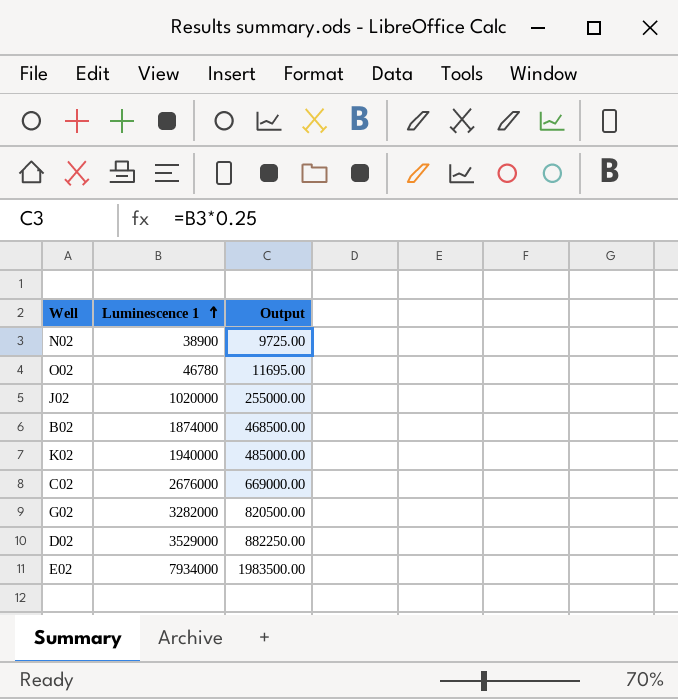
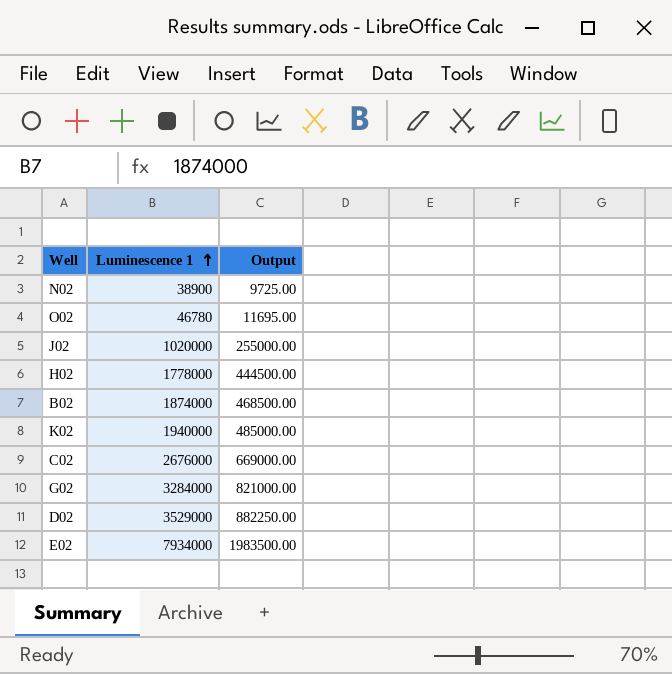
row H02: none -> 1778000 | 444500.00
G02 | Luminescence 1: 3282000 -> 3284000
G02 | Output: 820500.00 -> 821000.00

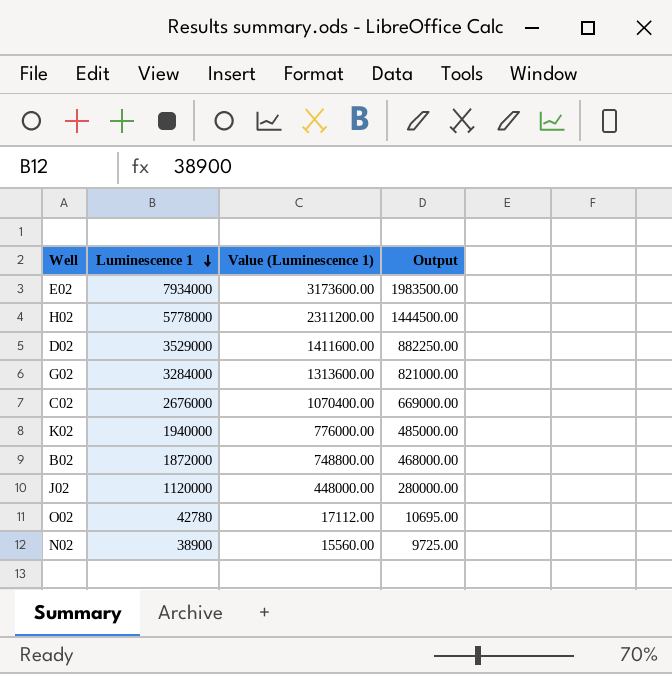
row order: Luminescence 1 ascending -> Luminescence 1 descending
column Value (Luminescence 1) | formula: none -> [Luminescence 1] * 0.4
H02 | Luminescence 1: 1778000 -> 5778000
H02 | Output: 444500.00 -> 1444500.00
B02 | Luminescence 1: 1874000 -> 1872000
B02 | Output: 468500.00 -> 468000.00
J02 | Luminescence 1: 1020000 -> 1120000
J02 | Output: 255000.00 -> 280000.00
O02 | Luminescence 1: 46780 -> 42780
O02 | Output: 11695.00 -> 10695.00

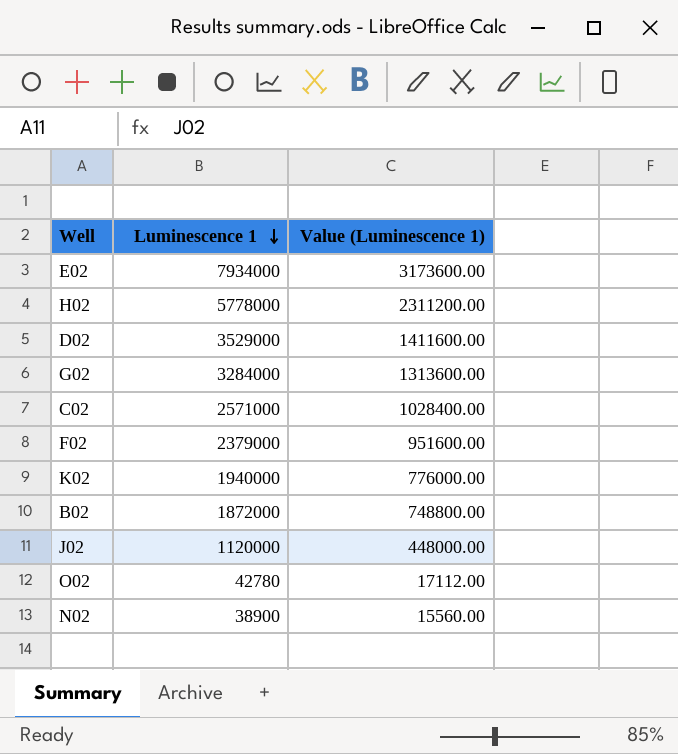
column Output | formula: [Luminescence 1] * 0.25 -> none
C02 | Luminescence 1: 2676000 -> 2571000
C02 | Value (Luminescence 1): 1070400.00 -> 1028400.00
row F02: none -> 2379000 | 951600.00

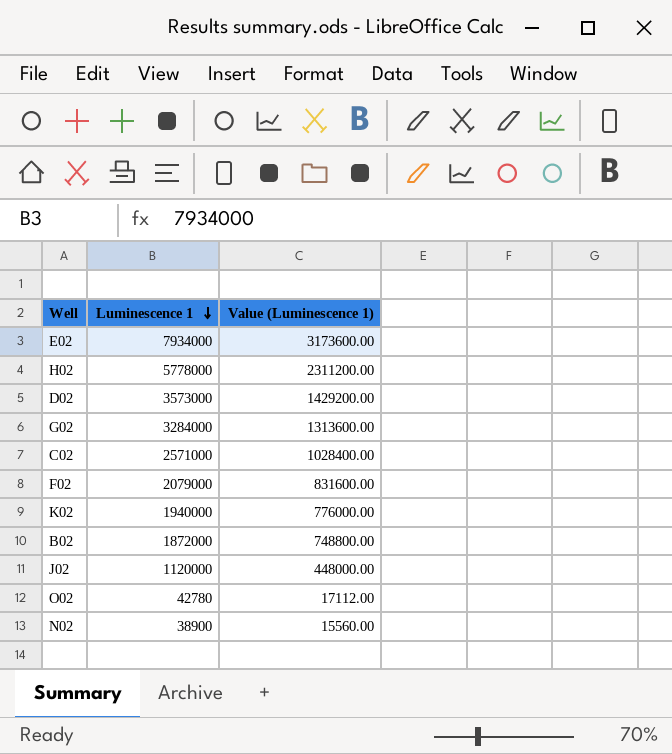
D02 | Luminescence 1: 3529000 -> 3573000
D02 | Value (Luminescence 1): 1411600.00 -> 1429200.00
F02 | Luminescence 1: 2379000 -> 2079000
F02 | Value (Luminescence 1): 951600.00 -> 831600.00

